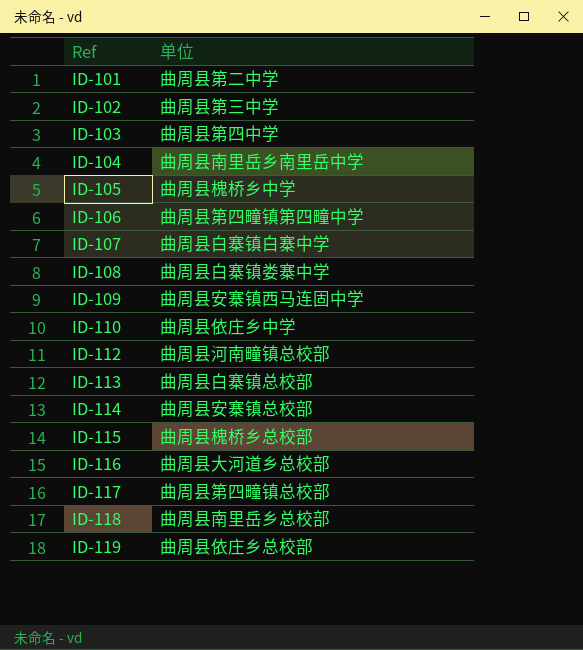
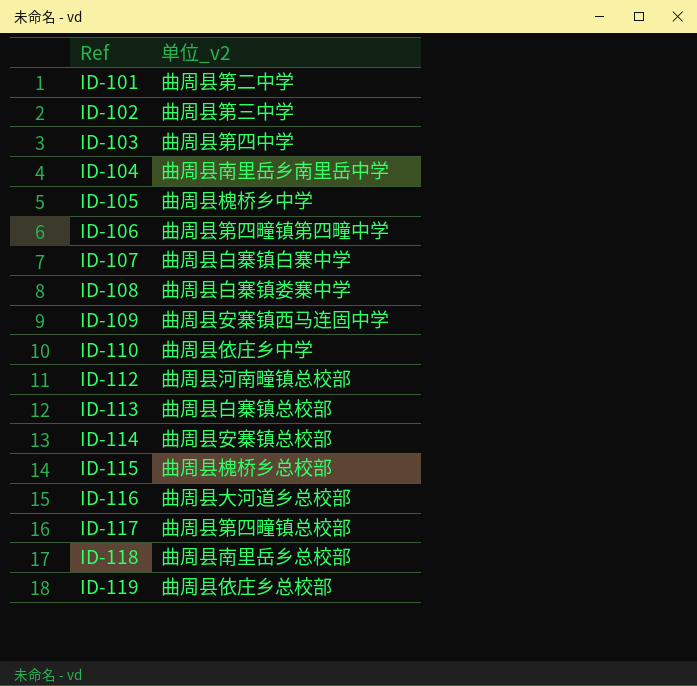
column name: 单位 -> 单位_v2

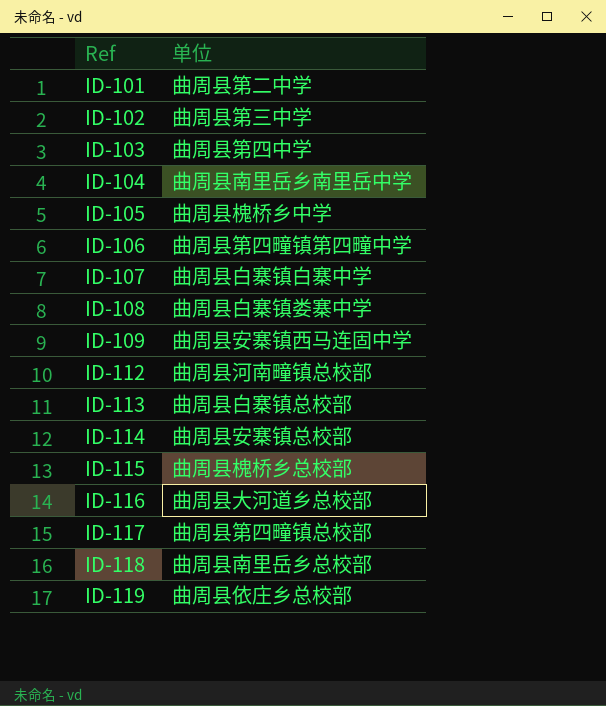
column name: 单位_v2 -> 单位
row ID-110: 曲周县依庄乡中学 -> none

